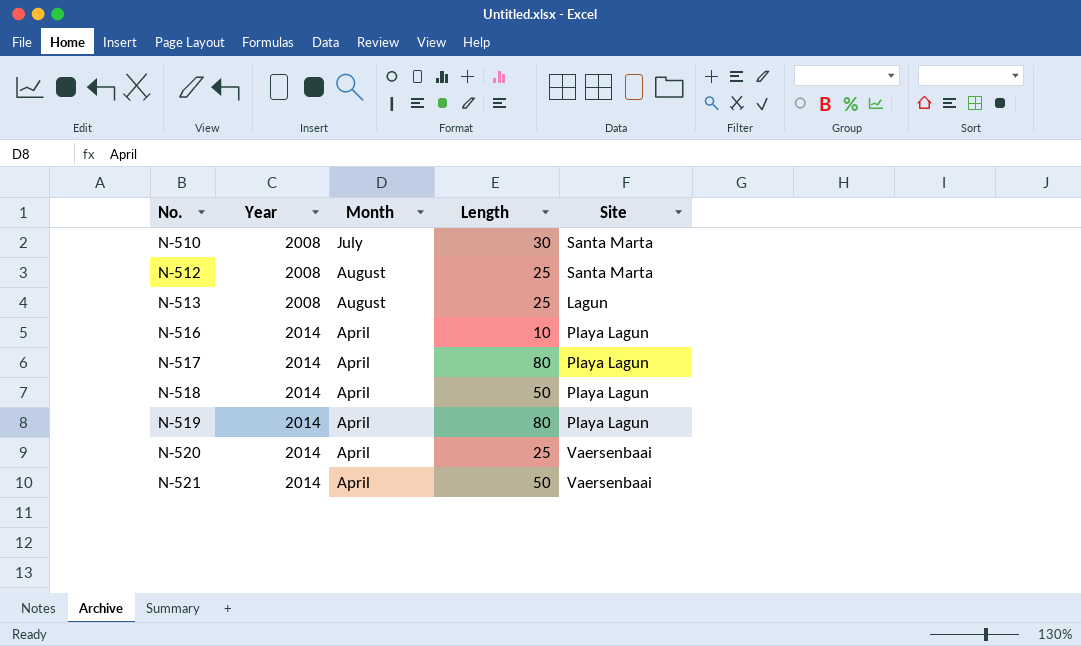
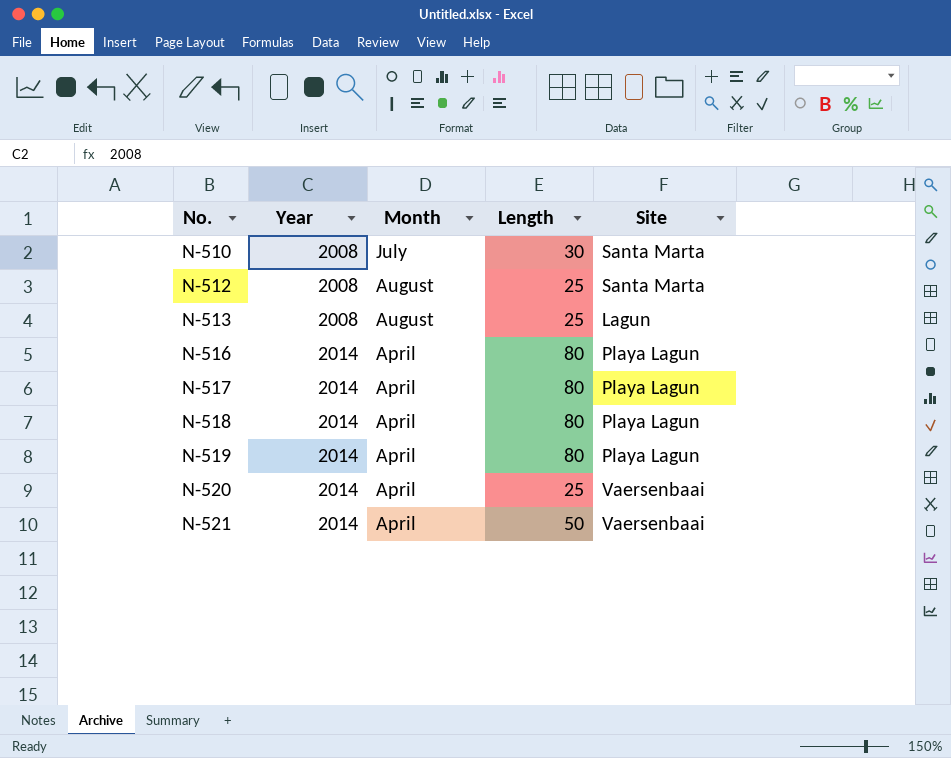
N-516 | Length: 10 -> 80
N-518 | Length: 50 -> 80

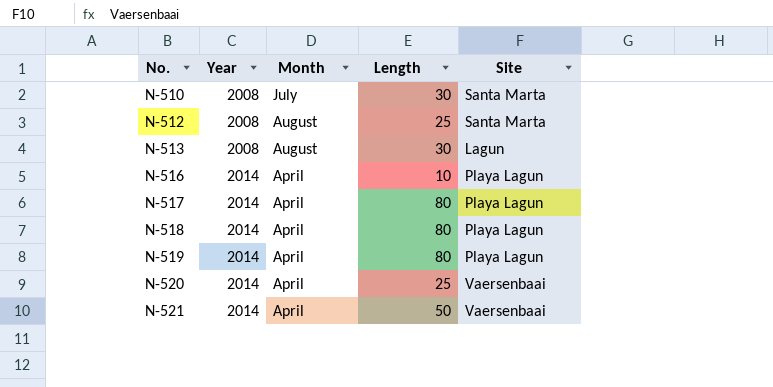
N-513 | Length: 25 -> 30
N-516 | Length: 80 -> 10

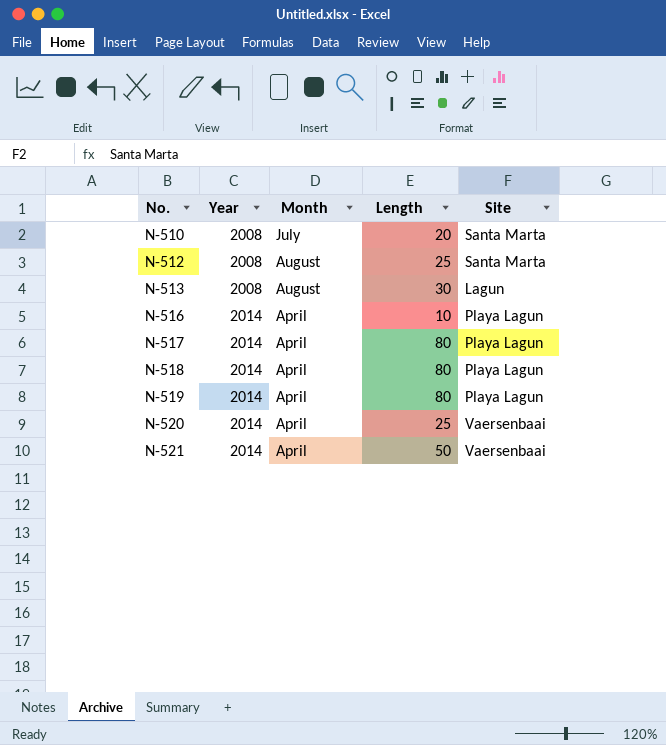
N-510 | Length: 30 -> 20

